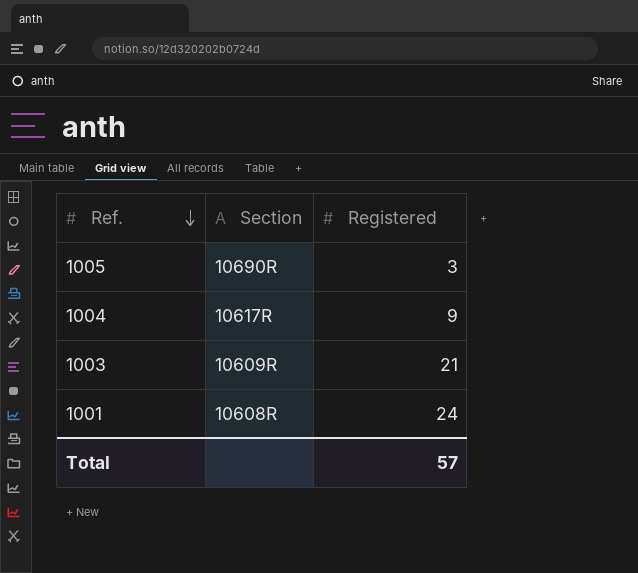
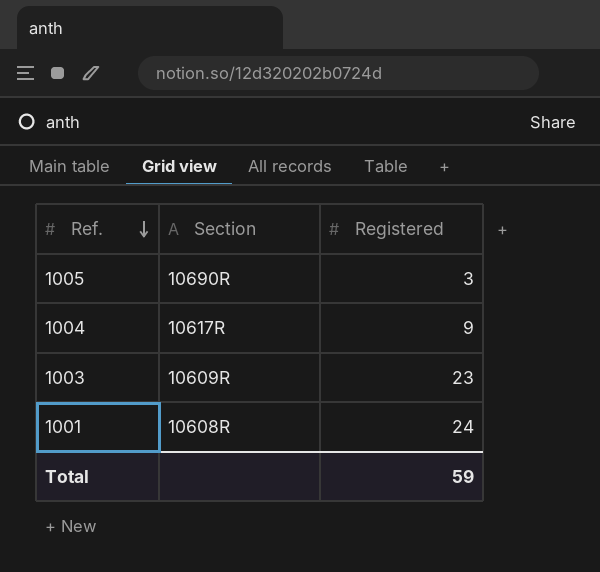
1003 | Registered: 21 -> 23
Total | Registered: 57 -> 59

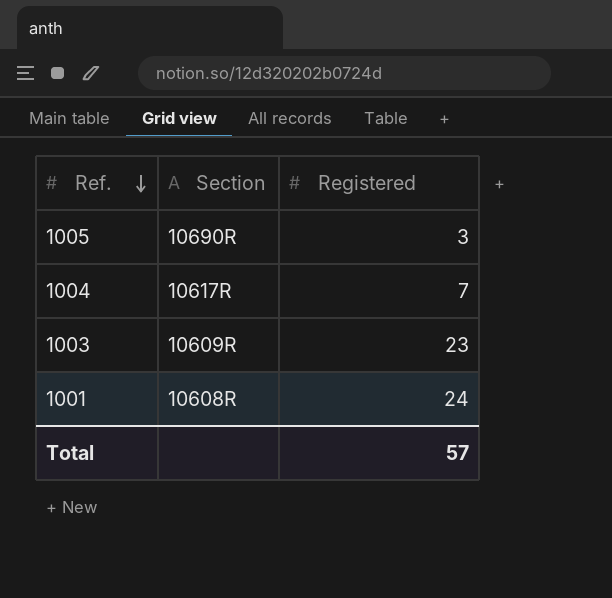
1004 | Registered: 9 -> 7
Total | Registered: 59 -> 57

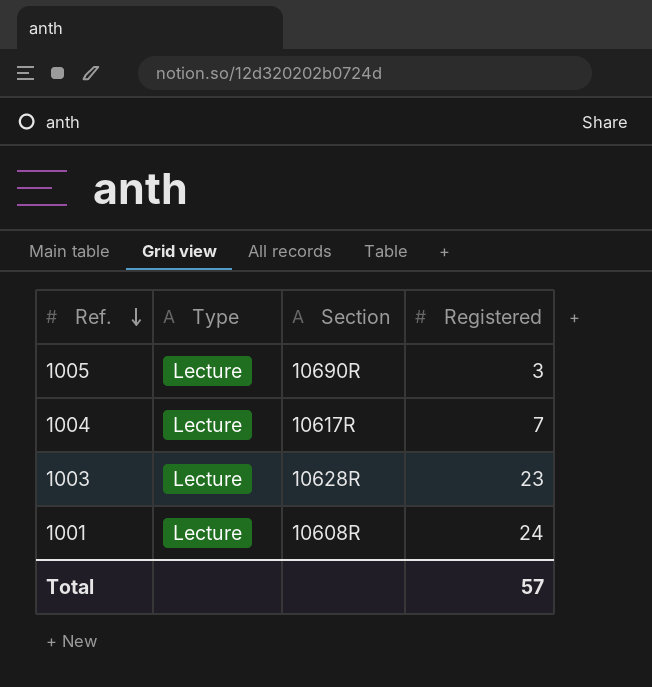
column Type | position: none -> 2
1003 | Section: 10609R -> 10628R

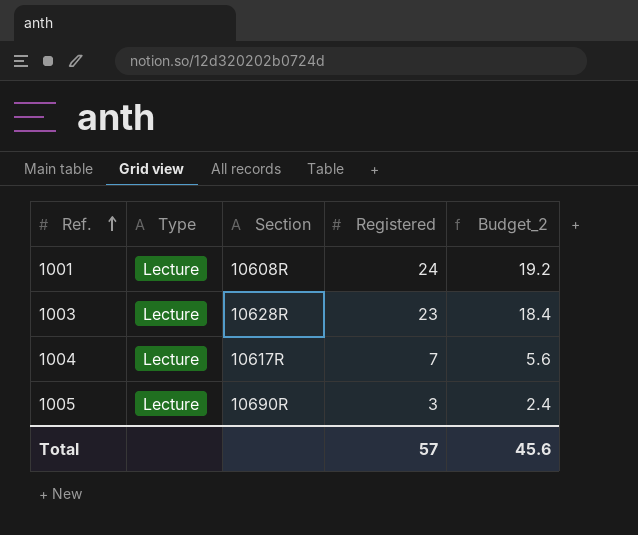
row order: Ref. descending -> Ref. ascending
column Budget_2 | formula: none -> [Registered] * 0.8

